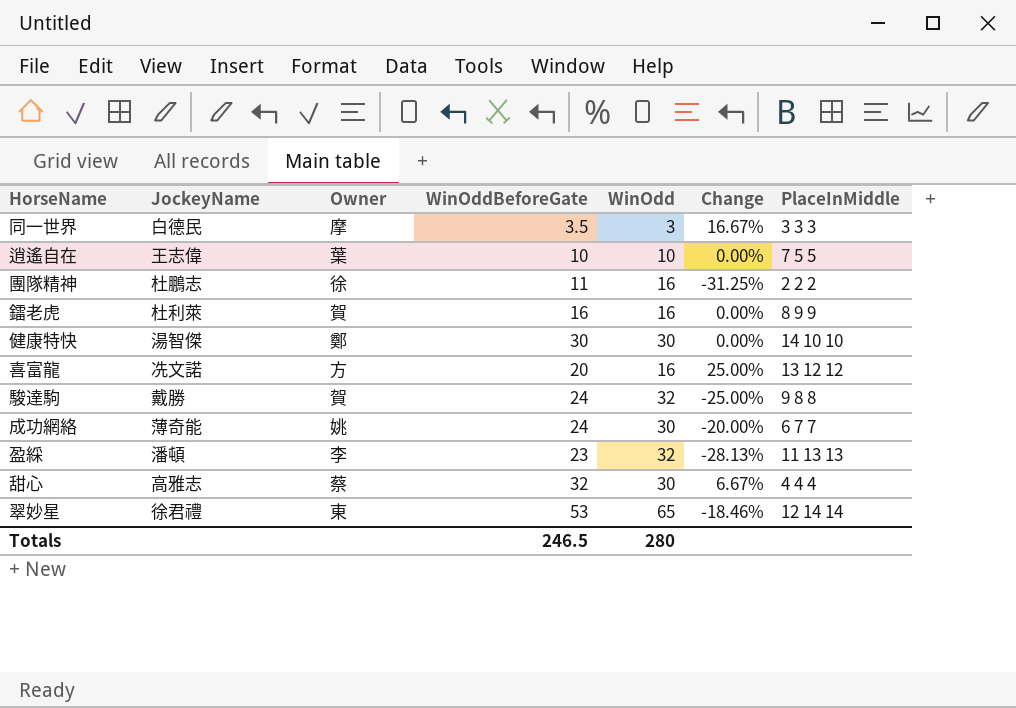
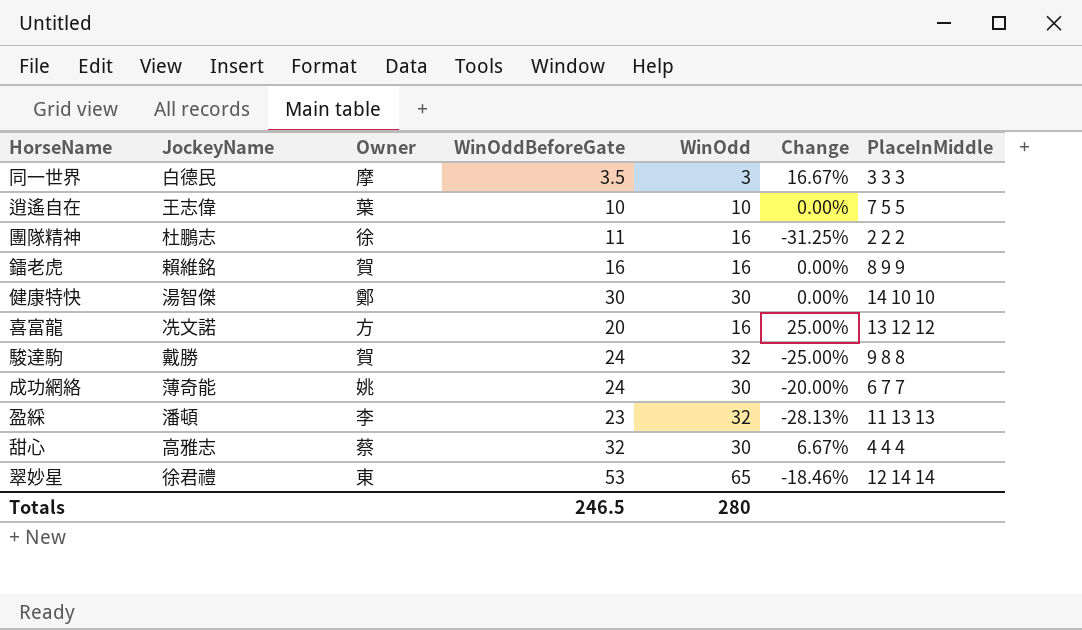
鐳老虎 | JockeyName: 杜利萊 -> 賴維銘

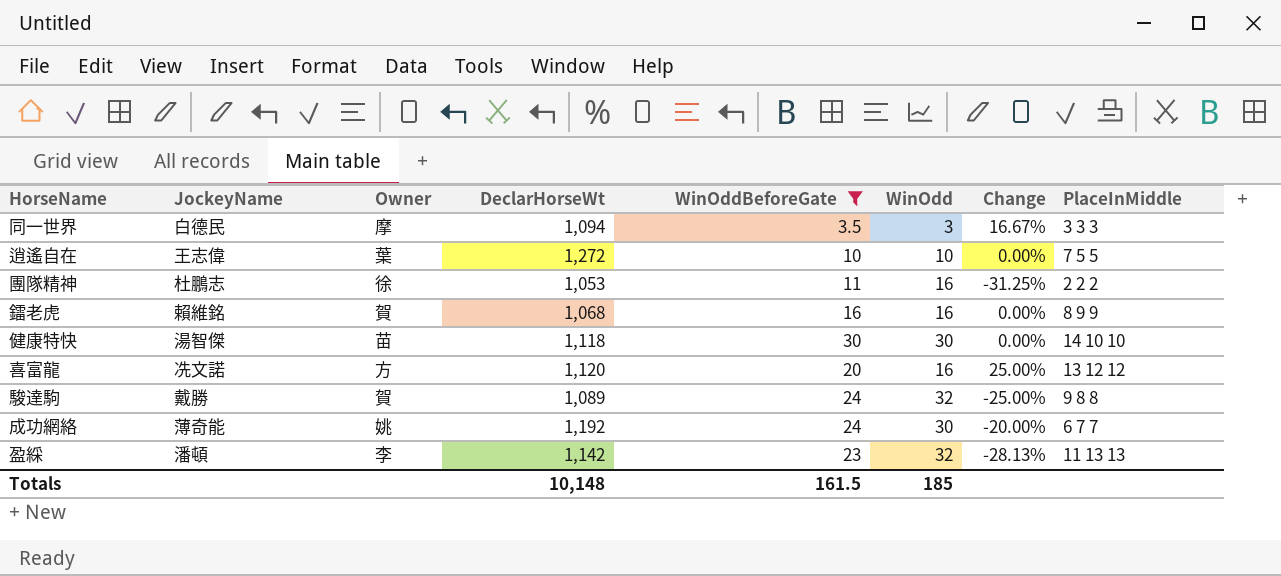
filter: none -> WinOddBeforeGate <= 30
column DeclarHorseWt | position: none -> 4
健康特快 | Owner: 鄭 -> 苗
Totals | WinOddBeforeGate: 246.5 -> 161.5
Totals | WinOdd: 280 -> 185

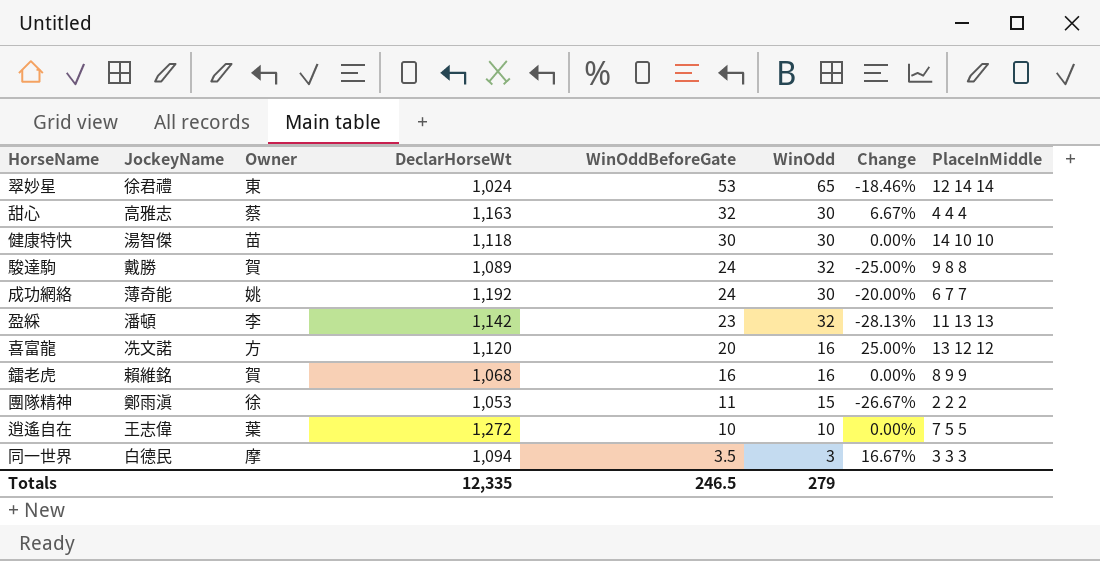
filter: WinOddBeforeGate <= 30 -> none
row order: none -> WinOddBeforeGate descending
團隊精神 | JockeyName: 杜鵬志 -> 鄭雨滇
團隊精神 | WinOdd: 16 -> 15
團隊精神 | Change: -31.25% -> -26.67%
Totals | DeclarHorseWt: 10,148 -> 12,335
Totals | WinOddBeforeGate: 161.5 -> 246.5
Totals | WinOdd: 185 -> 279

